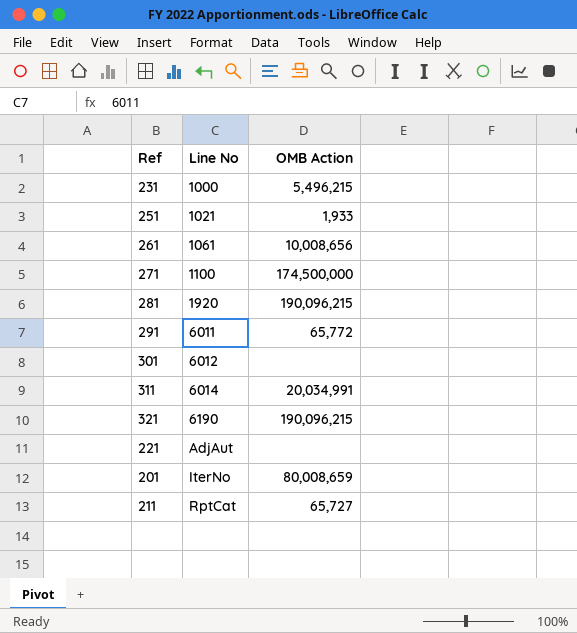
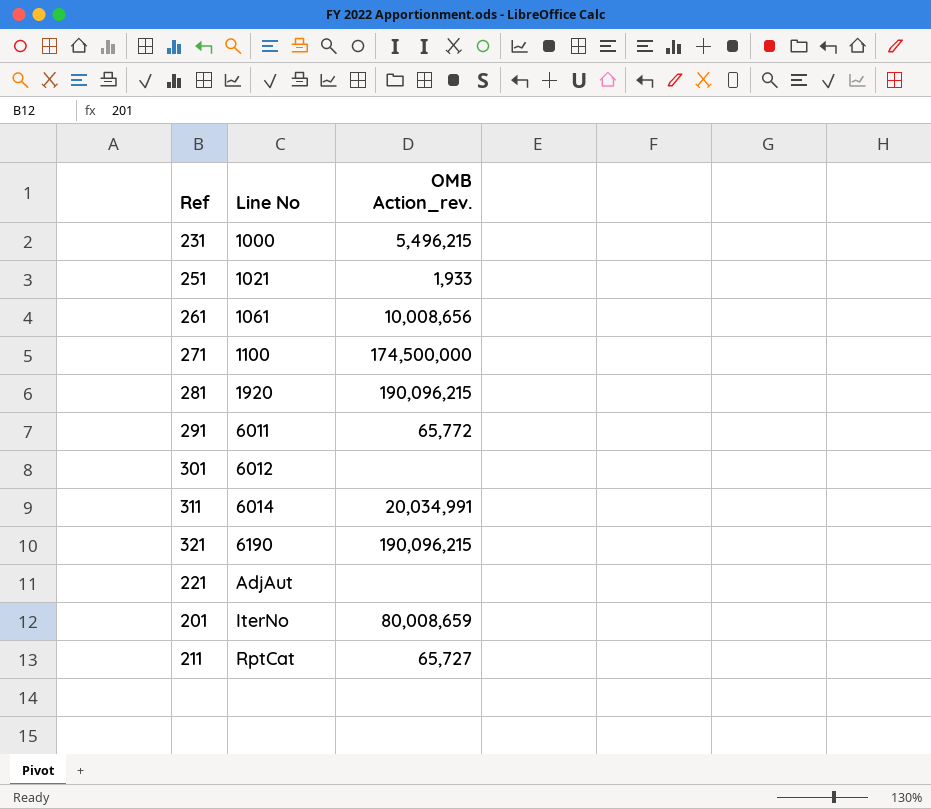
column name: OMB Action -> OMB Action_rev.

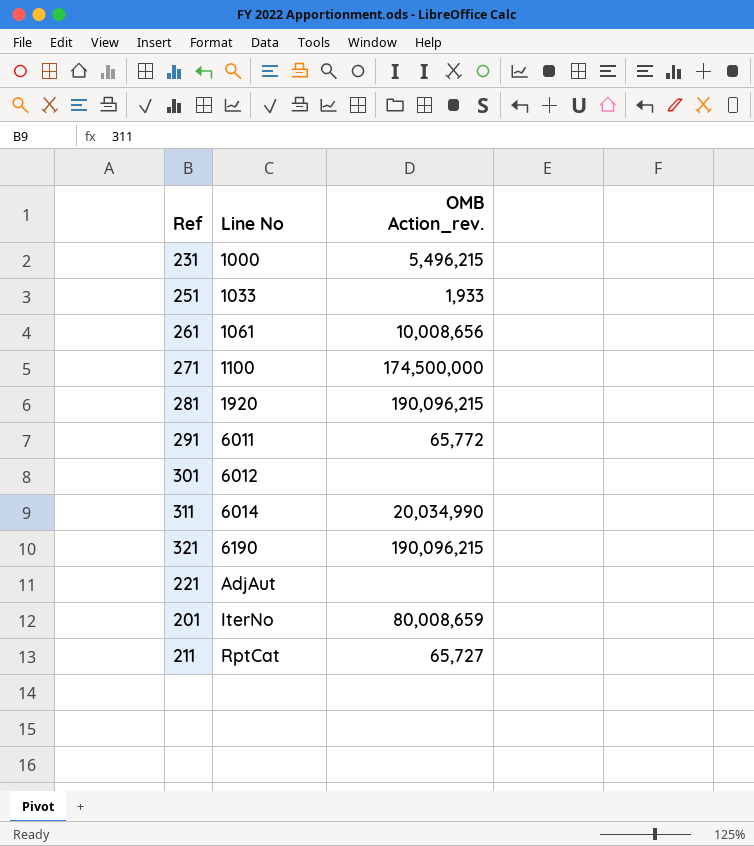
251 | Line No: 1021 -> 1033
311 | OMB Action_rev.: 20,034,991 -> 20,034,990

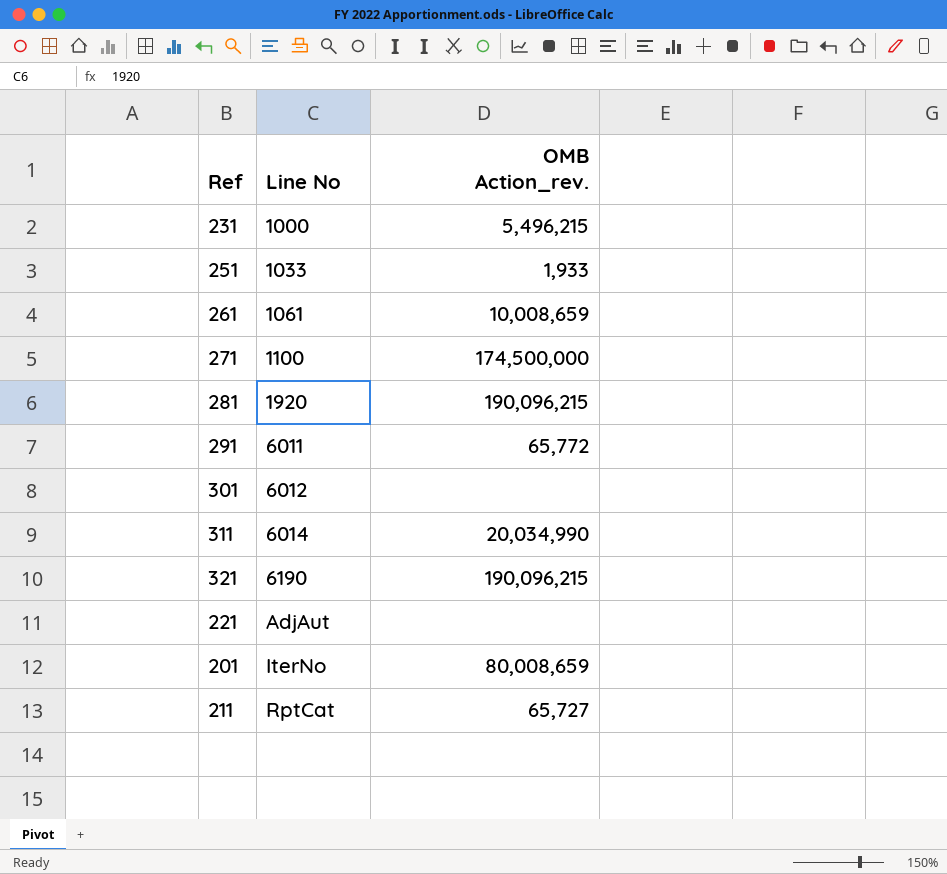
261 | OMB Action_rev.: 10,008,656 -> 10,008,659

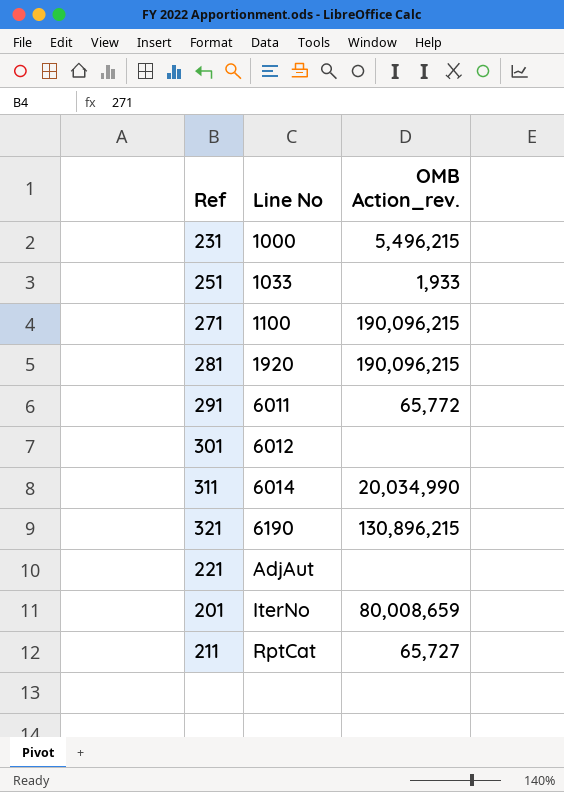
row 261: 1061 | 10,008,659 -> none
271 | OMB Action_rev.: 174,500,000 -> 190,096,215
321 | OMB Action_rev.: 190,096,215 -> 130,896,215

